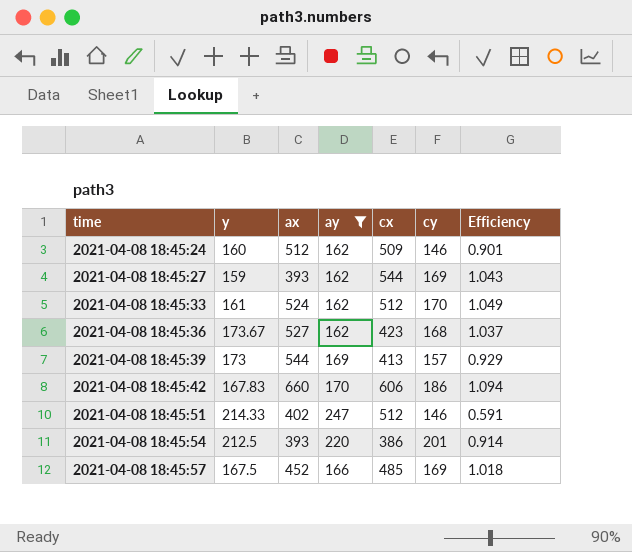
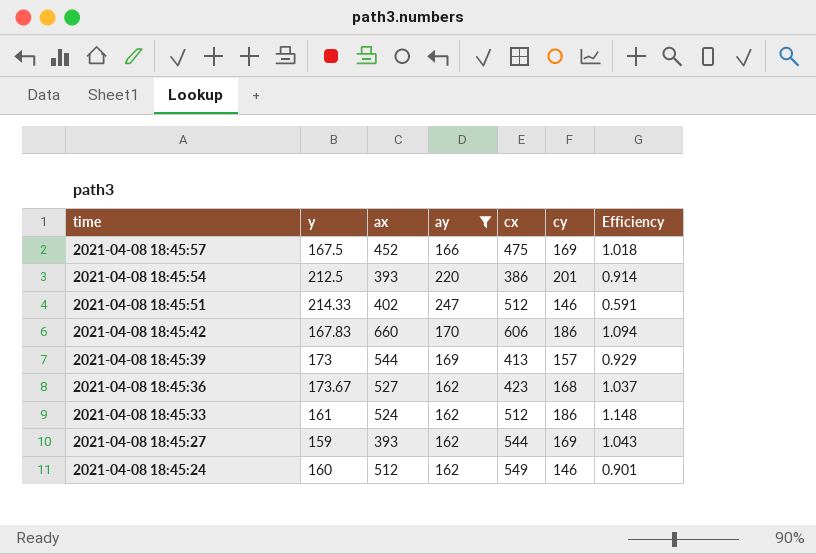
row order: time ascending -> time descending
2021-04-08 18:45:57 | cx: 485 -> 475
2021-04-08 18:45:33 | cy: 170 -> 186
2021-04-08 18:45:33 | Efficiency: 1.049 -> 1.148
2021-04-08 18:45:24 | cx: 509 -> 549

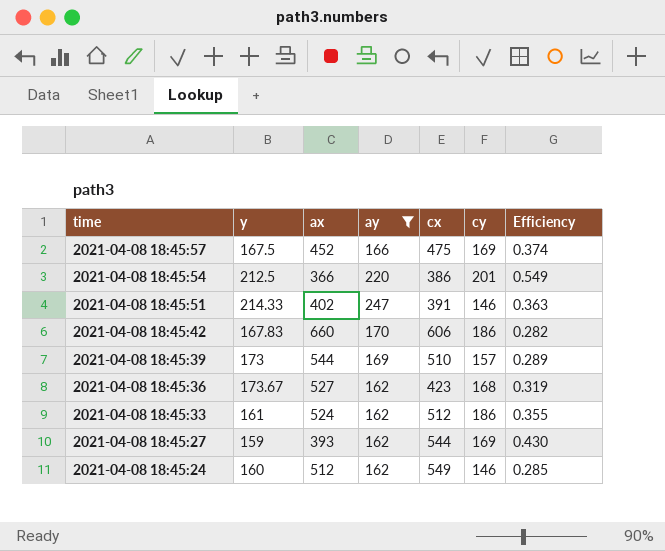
column Efficiency | formula: [cy] / [ay] -> [cy] / [ax]
2021-04-08 18:45:54 | ax: 393 -> 366
2021-04-08 18:45:51 | cx: 512 -> 391
2021-04-08 18:45:39 | cx: 413 -> 510

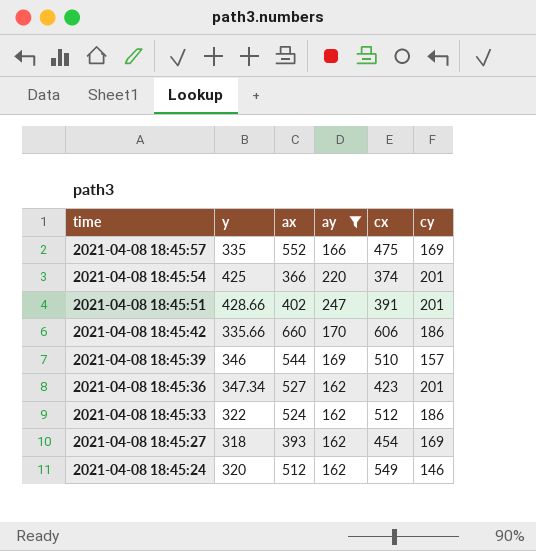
column Efficiency | formula: [cy] / [ax] -> none
2021-04-08 18:45:57 | y: 167.5 -> 335
2021-04-08 18:45:57 | ax: 452 -> 552
2021-04-08 18:45:54 | y: 212.5 -> 425
2021-04-08 18:45:54 | cx: 386 -> 374
2021-04-08 18:45:51 | y: 214.33 -> 428.66
2021-04-08 18:45:51 | cy: 146 -> 201
2021-04-08 18:45:42 | y: 167.83 -> 335.66
2021-04-08 18:45:39 | y: 173 -> 346
2021-04-08 18:45:36 | y: 173.67 -> 347.34
2021-04-08 18:45:36 | cy: 168 -> 201
2021-04-08 18:45:33 | y: 161 -> 322
2021-04-08 18:45:27 | y: 159 -> 318
2021-04-08 18:45:27 | cx: 544 -> 454
2021-04-08 18:45:24 | y: 160 -> 320

